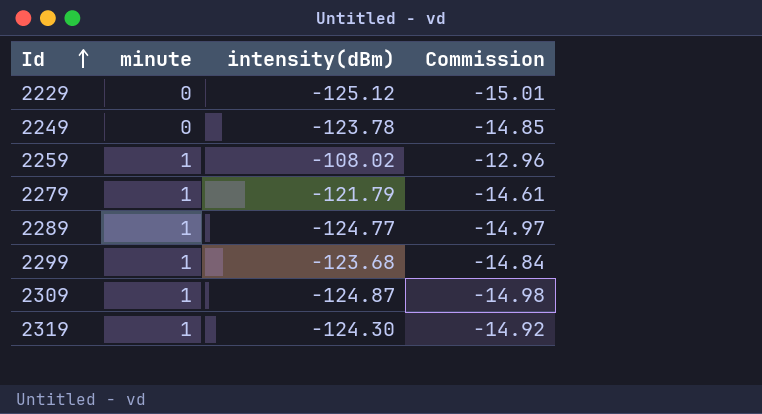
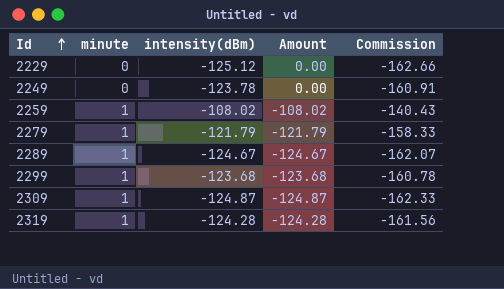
column Amount | formula: none -> [minute] * [intensity(dBm)]
column Commission | formula: [intensity(dBm)] * 0.12 -> [intensity(dBm)] * 1.3
2289 | intensity(dBm): -124.77 -> -124.67
2319 | intensity(dBm): -124.30 -> -124.28

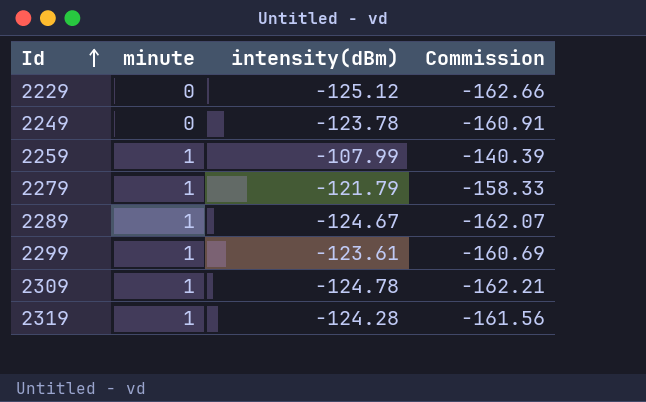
column Amount | formula: [minute] * [intensity(dBm)] -> none
2259 | intensity(dBm): -108.02 -> -107.99
2259 | Commission: -140.43 -> -140.39
2299 | intensity(dBm): -123.68 -> -123.61
2299 | Commission: -160.78 -> -160.69
2309 | intensity(dBm): -124.87 -> -124.78
2309 | Commission: -162.33 -> -162.21

